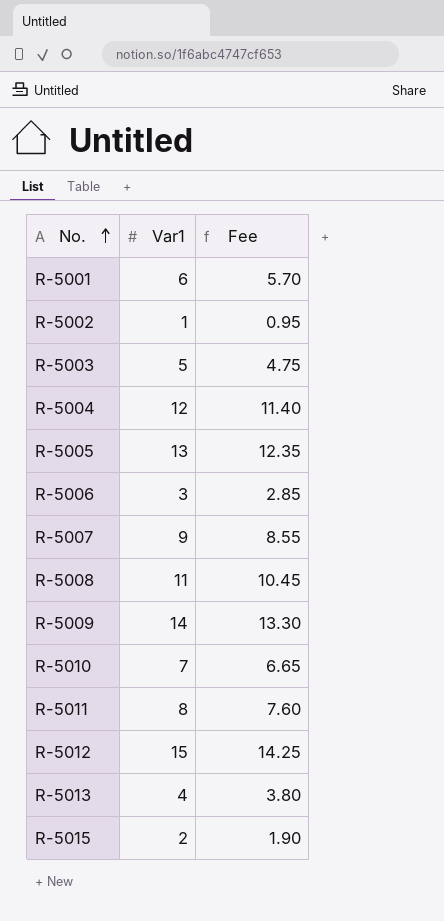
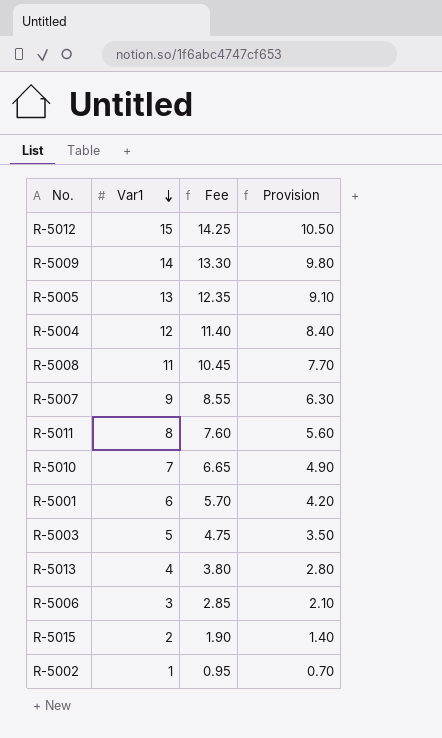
row order: No. ascending -> Var1 descending
column Provision | formula: none -> [Var1] * 0.7

